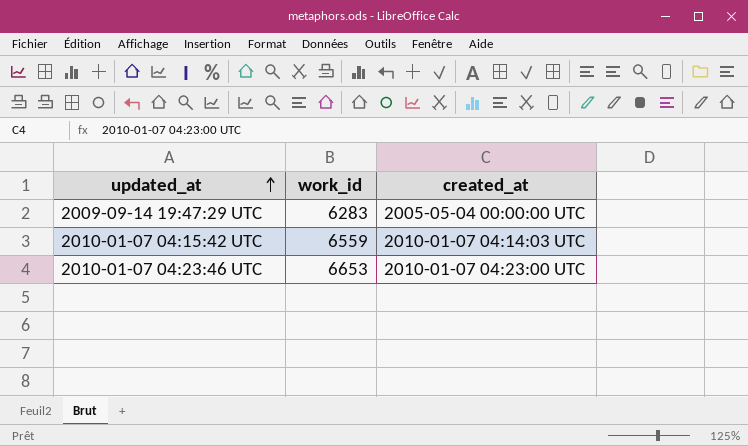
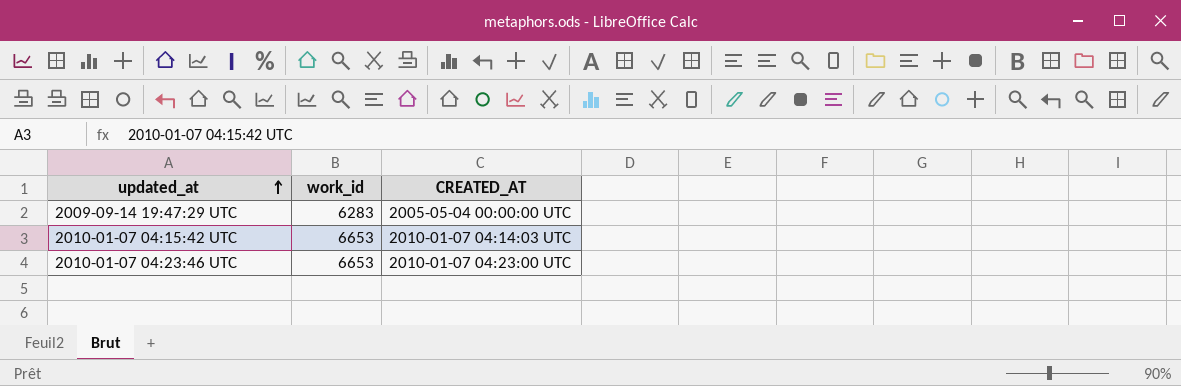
column name: created_at -> CREATED_AT
2010-01-07 04:15:42 UTC | work_id: 6559 -> 6653

